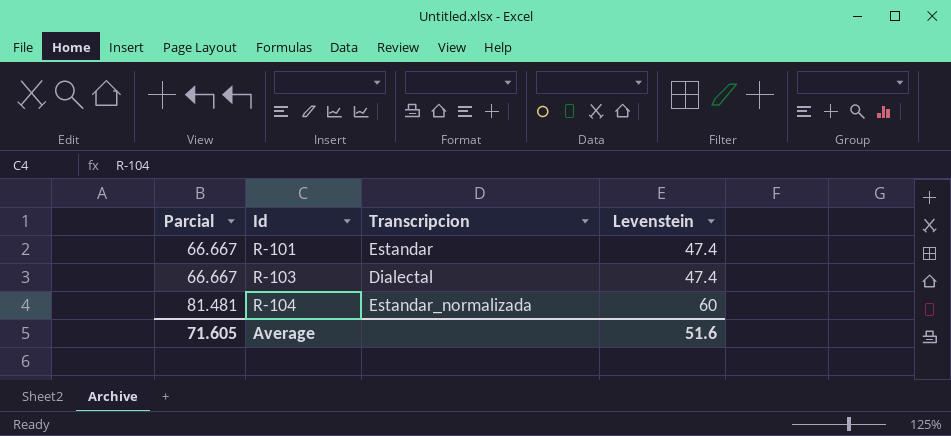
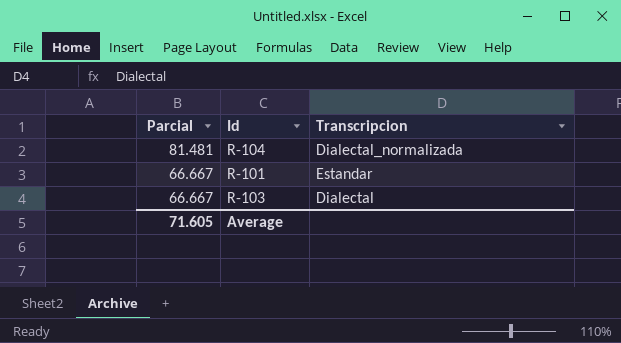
row order: Parcial ascending -> Parcial descending
column Levenstein | position: 4 -> none
R-104 | Transcripcion: Estandar_normalizada -> Dialectal_normalizada

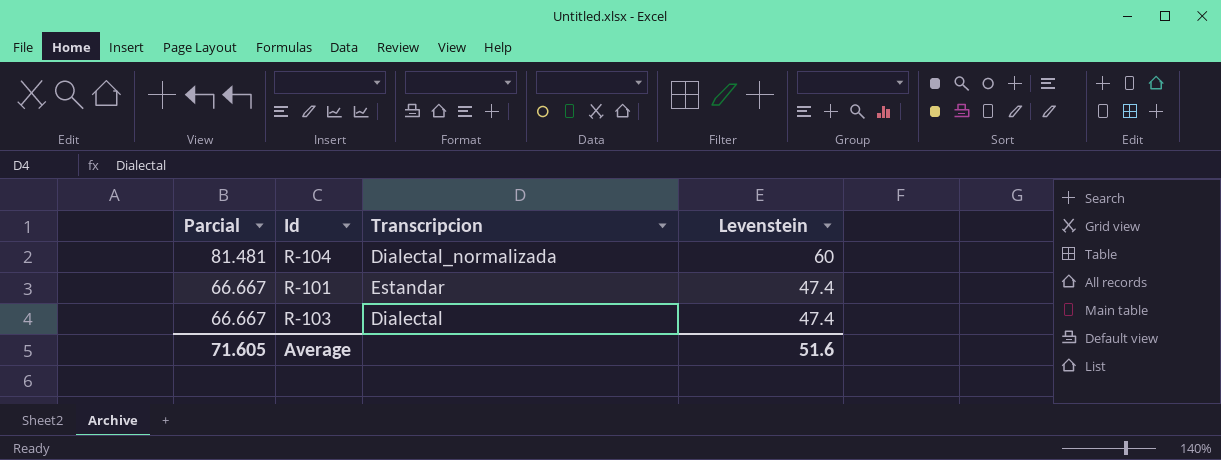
column Levenstein | position: none -> 4

